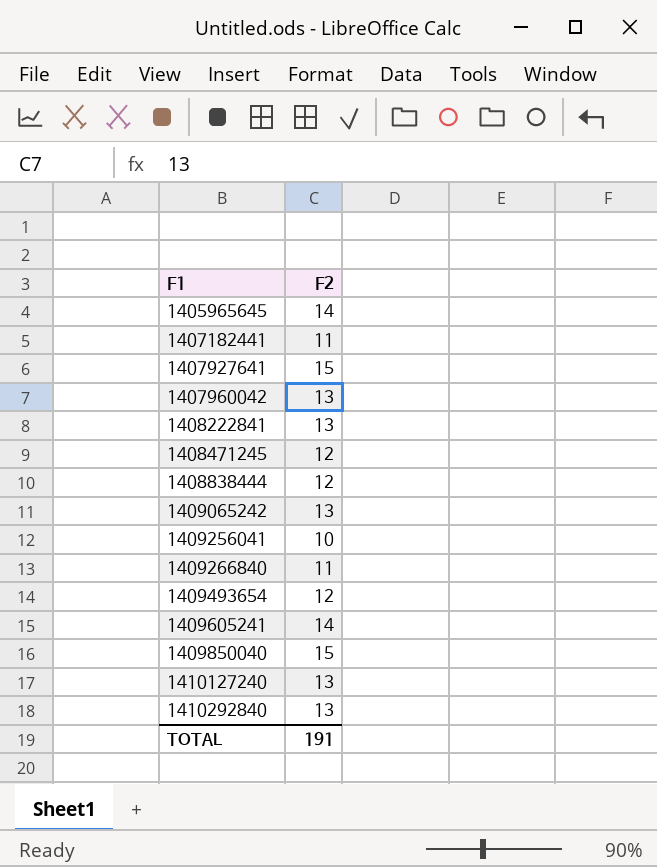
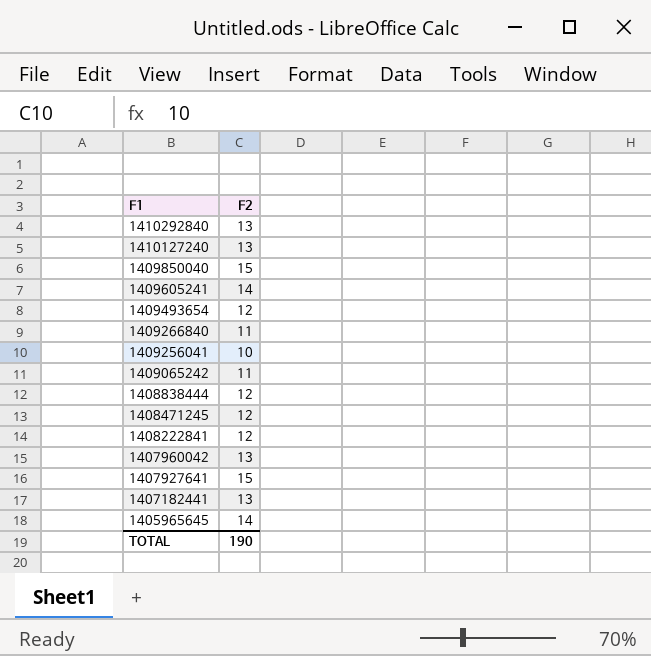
row order: F1 ascending -> F1 descending
1409065242 | F2: 13 -> 11
1408222841 | F2: 13 -> 12
1407182441 | F2: 11 -> 13
TOTAL | F2: 191 -> 190

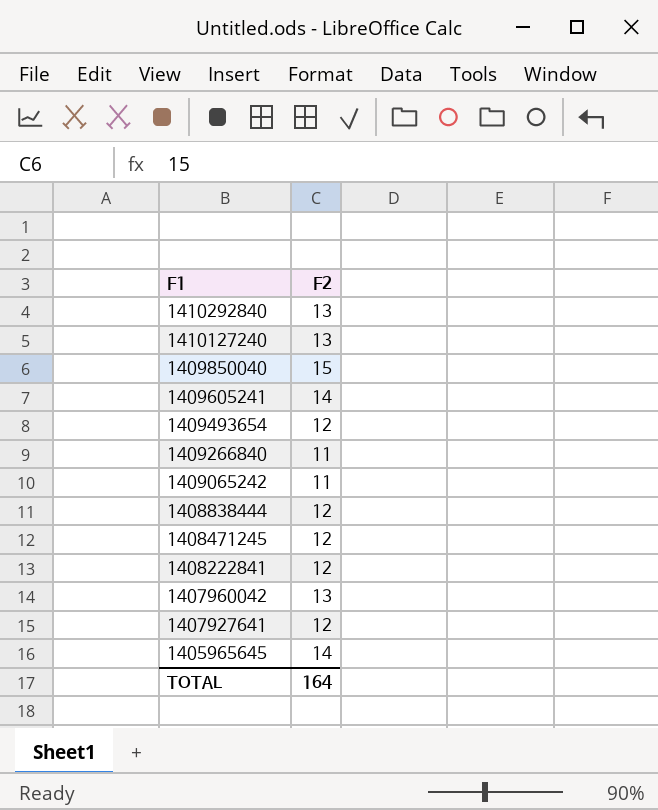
row 1409256041: 10 -> none
row 1407182441: 13 -> none
1407927641 | F2: 15 -> 12
TOTAL | F2: 190 -> 164

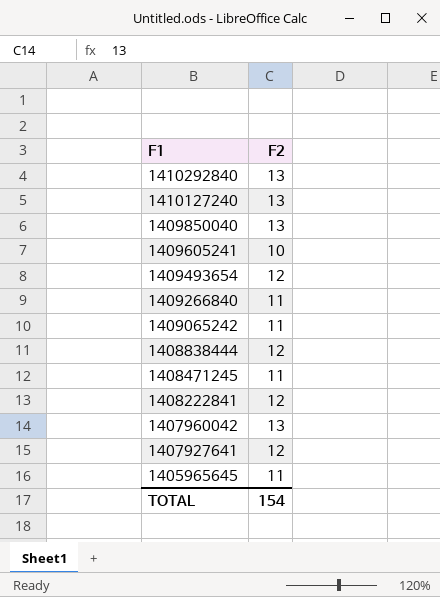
1409850040 | F2: 15 -> 13
1409605241 | F2: 14 -> 10
1408471245 | F2: 12 -> 11
1405965645 | F2: 14 -> 11
TOTAL | F2: 164 -> 154

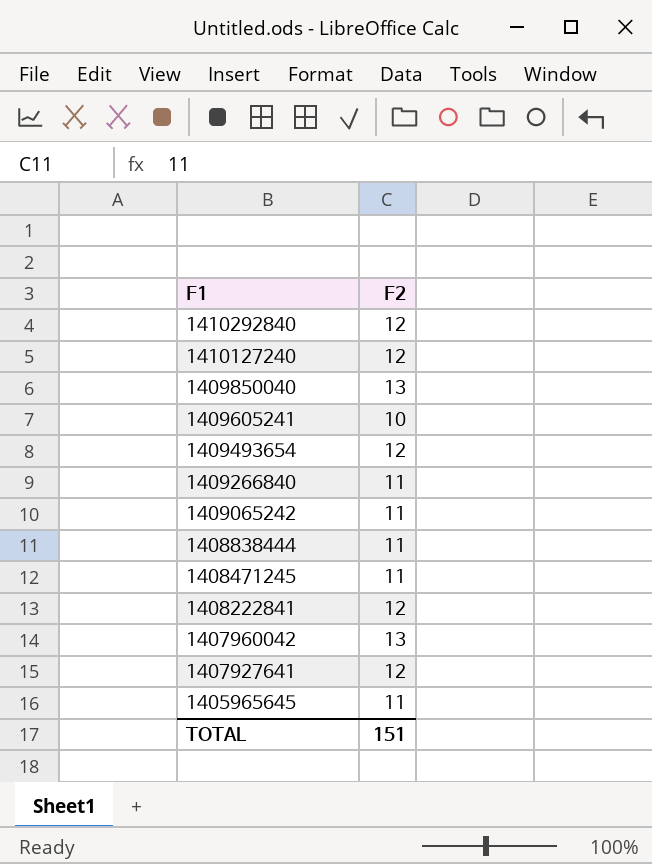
1410292840 | F2: 13 -> 12
1410127240 | F2: 13 -> 12
1408838444 | F2: 12 -> 11
TOTAL | F2: 154 -> 151

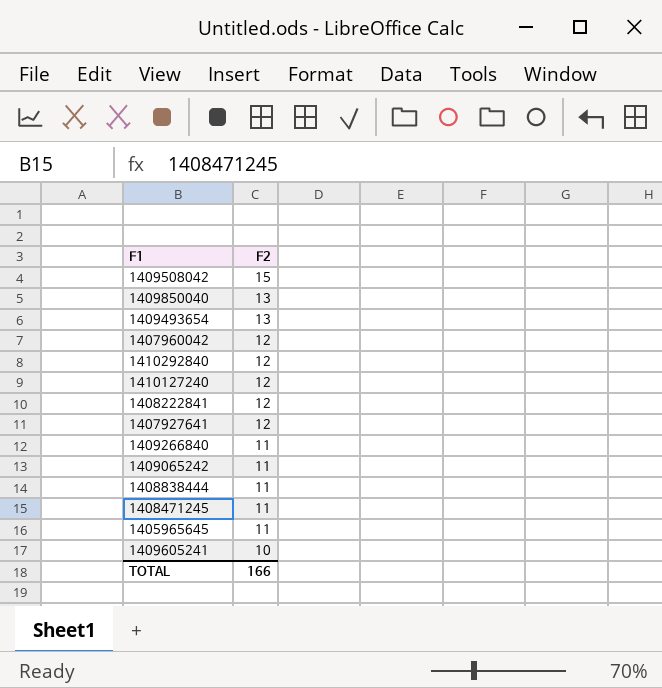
row order: F1 descending -> F2 descending
row 1409508042: none -> 15
1409493654 | F2: 12 -> 13
1407960042 | F2: 13 -> 12
TOTAL | F2: 151 -> 166

